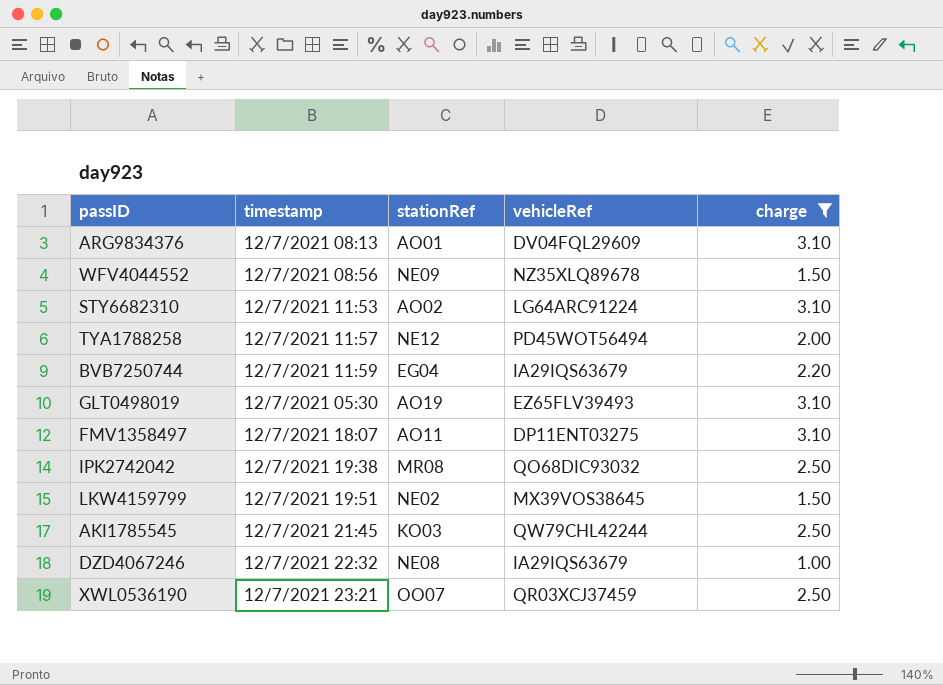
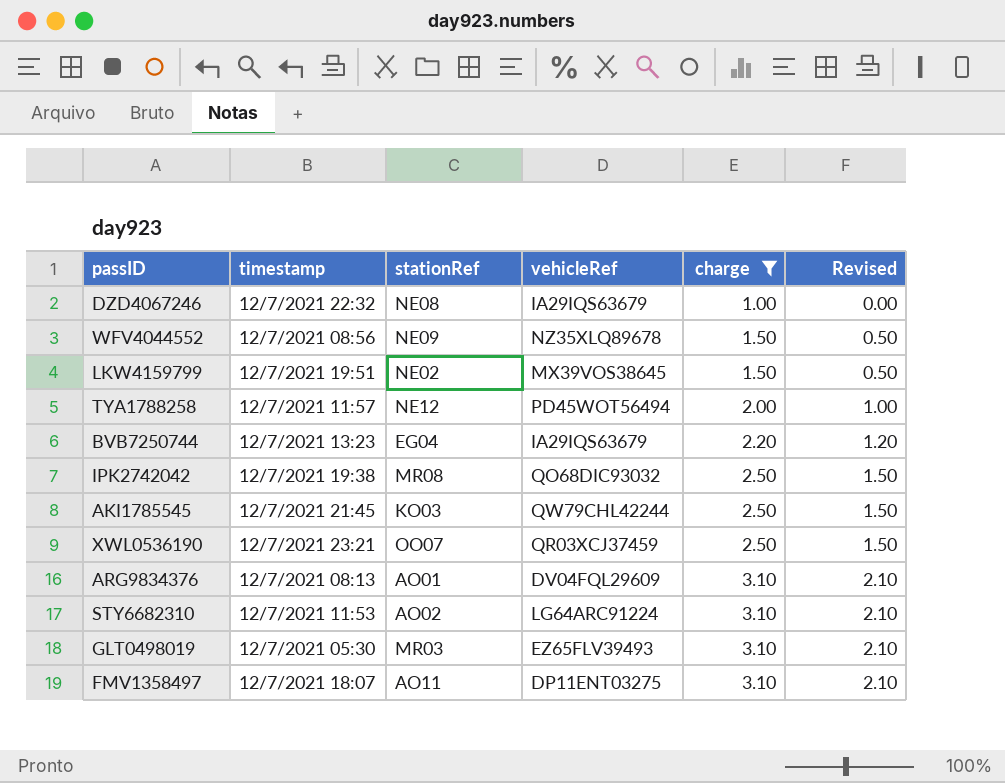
row order: none -> charge ascending
column Revised | formula: none -> [charge] - 1
BVB7250744 | timestamp: 12/7/2021 11:59 -> 12/7/2021 13:23
GLT0498019 | stationRef: AO19 -> MR03

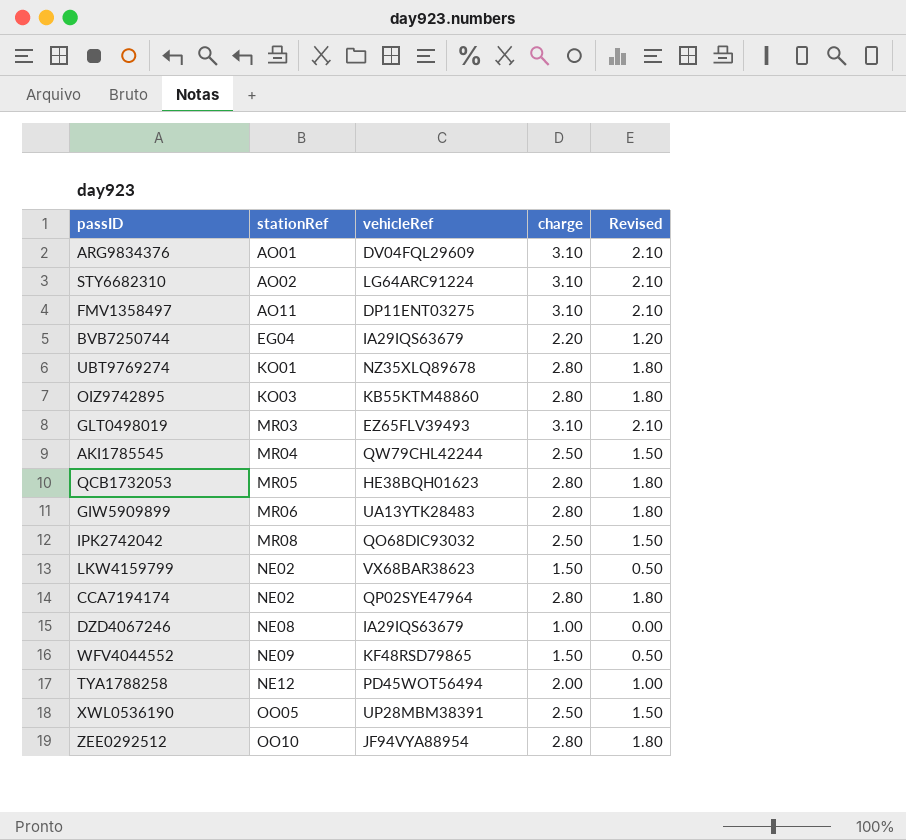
filter: charge != 2.80 -> none
row order: charge ascending -> stationRef ascending
column timestamp | position: 2 -> none
AKI1785545 | stationRef: KO03 -> MR04
LKW4159799 | vehicleRef: MX39VOS38645 -> VX68BAR38623
WFV4044552 | vehicleRef: NZ35XLQ89678 -> KF48RSD79865
XWL0536190 | stationRef: OO07 -> OO05
XWL0536190 | vehicleRef: QR03XCJ37459 -> UP28MBM38391

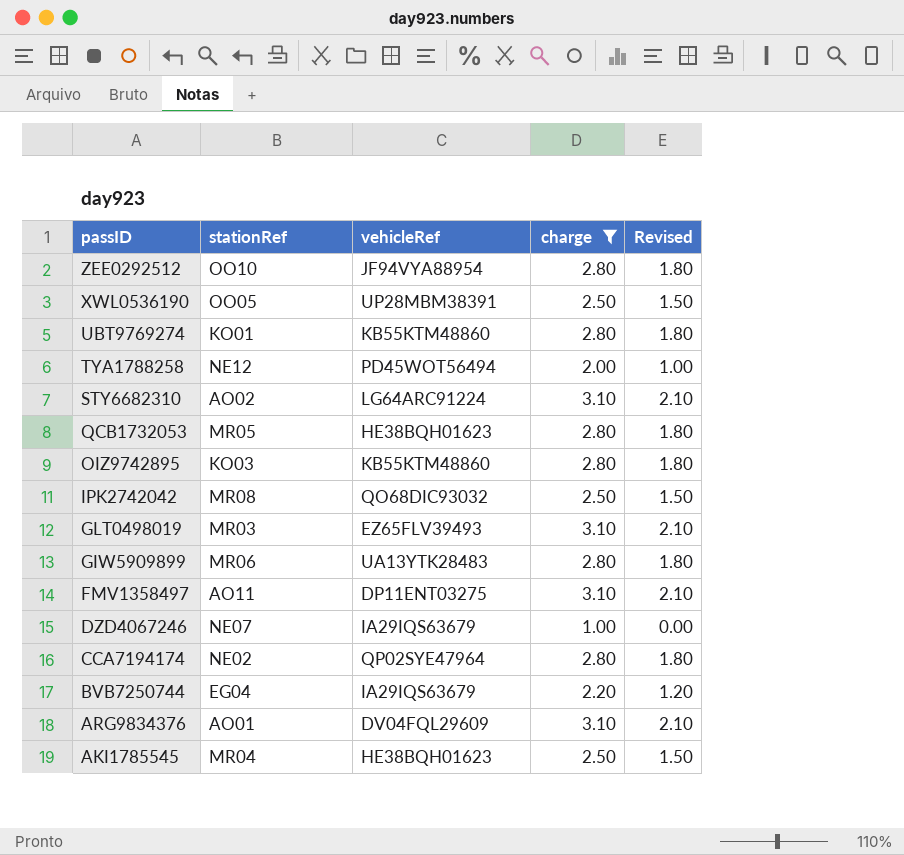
filter: none -> charge != 1.50
row order: stationRef ascending -> passID descending
UBT9769274 | vehicleRef: NZ35XLQ89678 -> KB55KTM48860
DZD4067246 | stationRef: NE08 -> NE07
AKI1785545 | vehicleRef: QW79CHL42244 -> HE38BQH01623

